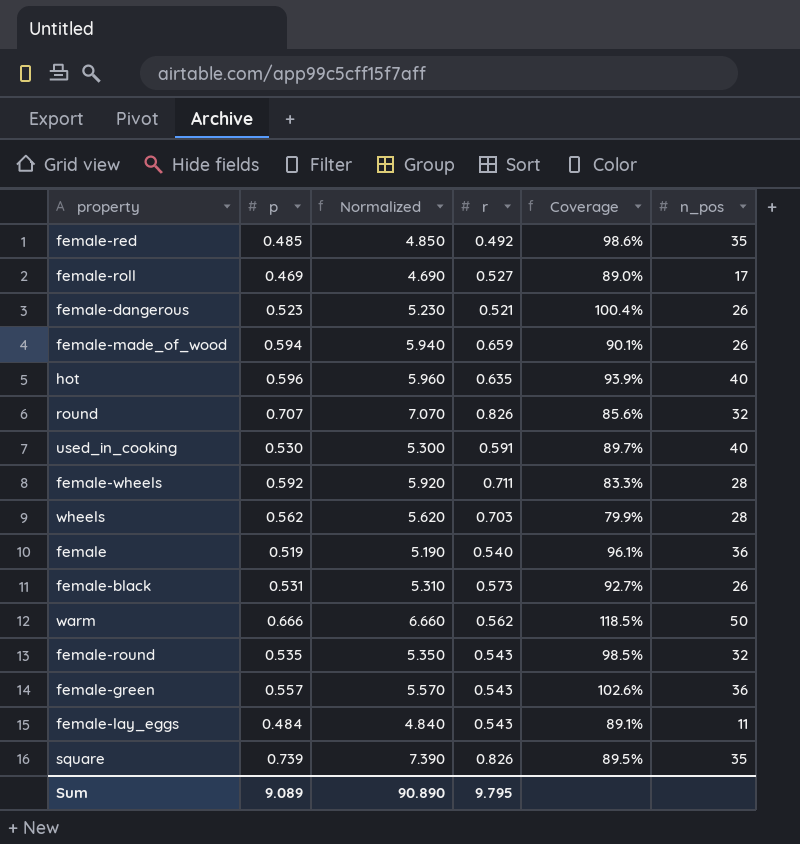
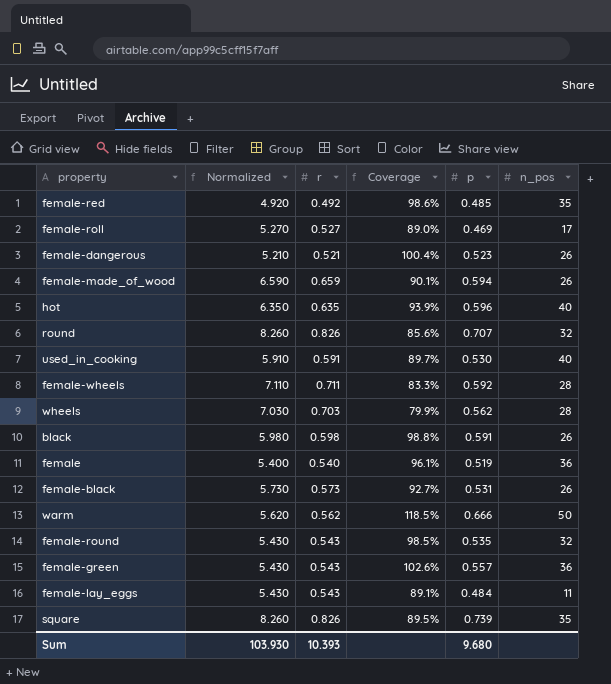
column Normalized | formula: [p] * 10 -> [r] * 10
column p | position: 2 -> 5
row black: none -> 5.980 | 0.598 | 98.8% | 0.591 | 26
Sum | Normalized: 90.890 -> 103.930
Sum | r: 9.795 -> 10.393
Sum | p: 9.089 -> 9.680

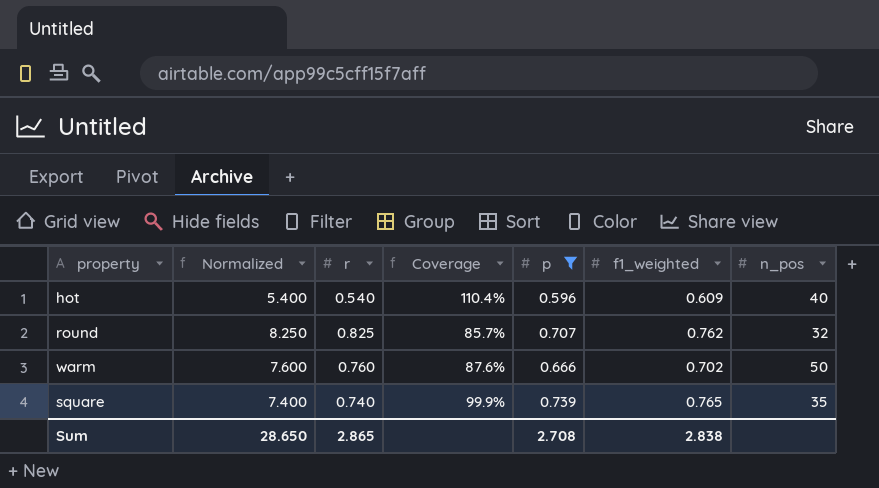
filter: none -> p >= 0.596
column f1_weighted | position: none -> 6
hot | Normalized: 6.350 -> 5.400
hot | r: 0.635 -> 0.540
hot | Coverage: 93.9% -> 110.4%
round | Normalized: 8.260 -> 8.250
round | r: 0.826 -> 0.825
round | Coverage: 85.6% -> 85.7%
warm | Normalized: 5.620 -> 7.600
warm | r: 0.562 -> 0.760
warm | Coverage: 118.5% -> 87.6%
square | Normalized: 8.260 -> 7.400
square | r: 0.826 -> 0.740
square | Coverage: 89.5% -> 99.9%
Sum | Normalized: 103.930 -> 28.650
Sum | r: 10.393 -> 2.865
Sum | p: 9.680 -> 2.708

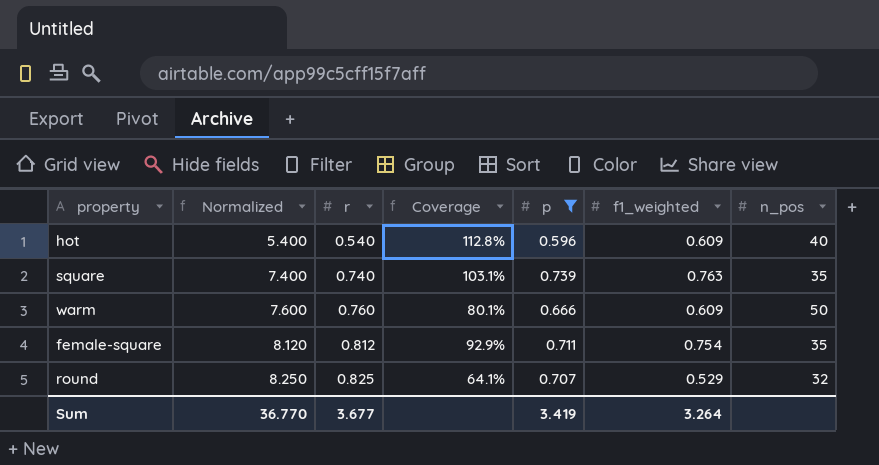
row order: none -> Normalized ascending
column Coverage | formula: [p] / [r] -> [f1_weighted] / [r]
square | f1_weighted: 0.765 -> 0.763
warm | f1_weighted: 0.702 -> 0.609
row female-square: none -> 8.120 | 0.812 | 92.9% | 0.711 | 0.754 | 35
round | f1_weighted: 0.762 -> 0.529
Sum | Normalized: 28.650 -> 36.770
Sum | r: 2.865 -> 3.677
Sum | p: 2.708 -> 3.419
Sum | f1_weighted: 2.838 -> 3.264

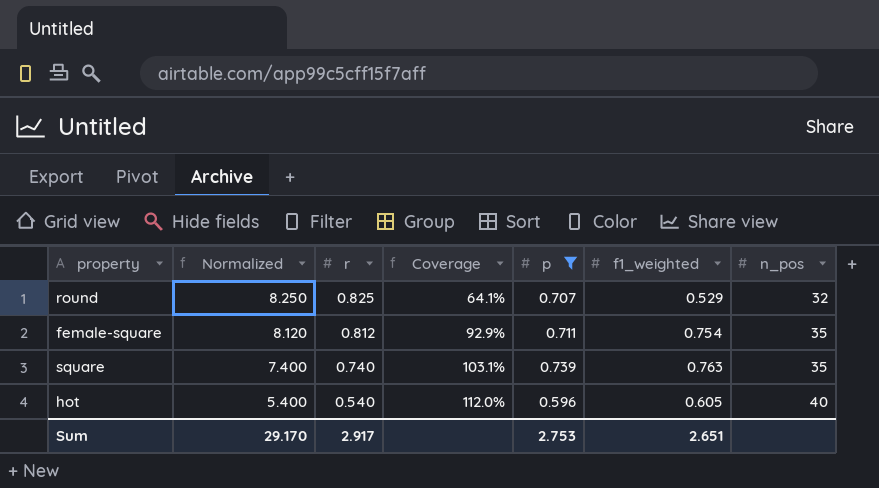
row order: Normalized ascending -> Normalized descending
row warm: 7.600 | 0.760 | 80.1% | 0.666 | 0.609 | 50 -> none
hot | Coverage: 112.8% -> 112.0%
hot | f1_weighted: 0.609 -> 0.605
Sum | Normalized: 36.770 -> 29.170
Sum | r: 3.677 -> 2.917
Sum | p: 3.419 -> 2.753
Sum | f1_weighted: 3.264 -> 2.651

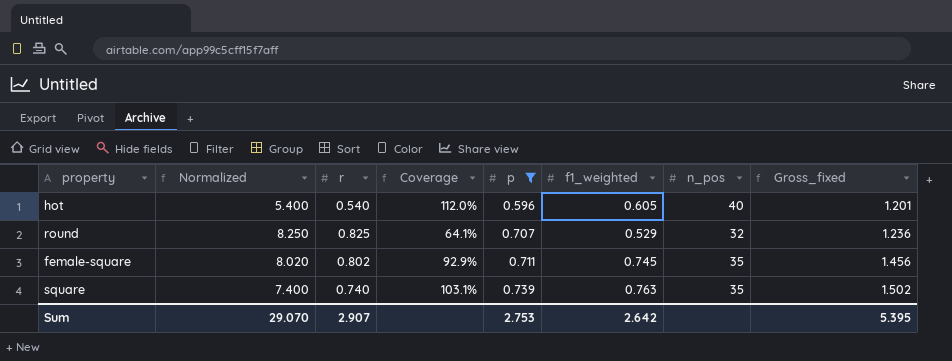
row order: Normalized descending -> p ascending
column Gross_fixed | formula: none -> [p] + [f1_weighted]
female-square | Normalized: 8.120 -> 8.020
female-square | r: 0.812 -> 0.802
female-square | f1_weighted: 0.754 -> 0.745
Sum | Normalized: 29.170 -> 29.070
Sum | r: 2.917 -> 2.907
Sum | f1_weighted: 2.651 -> 2.642

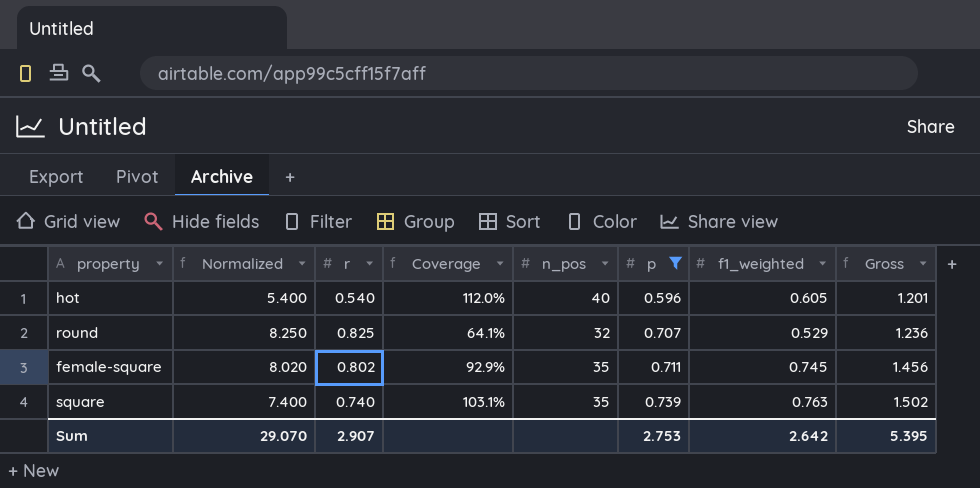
column n_pos | position: 7 -> 5
column name: Gross_fixed -> Gross

